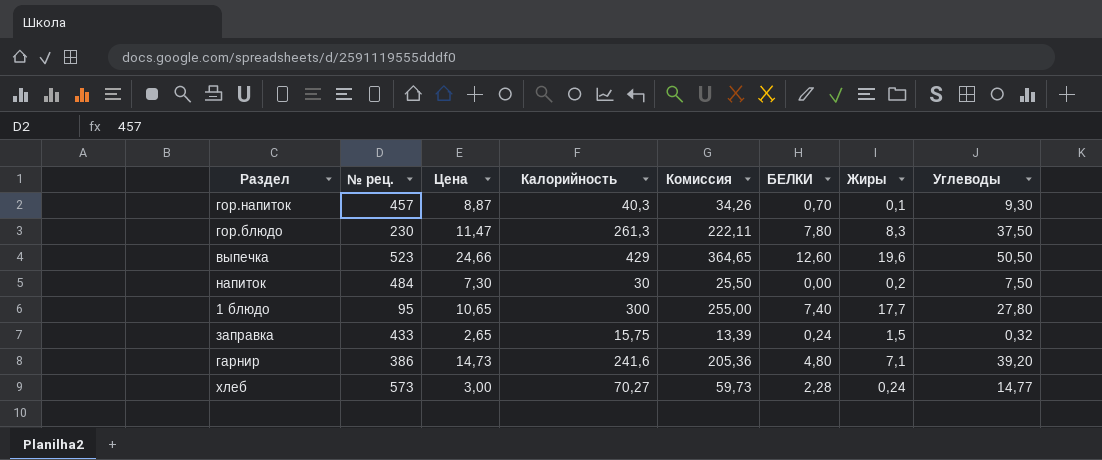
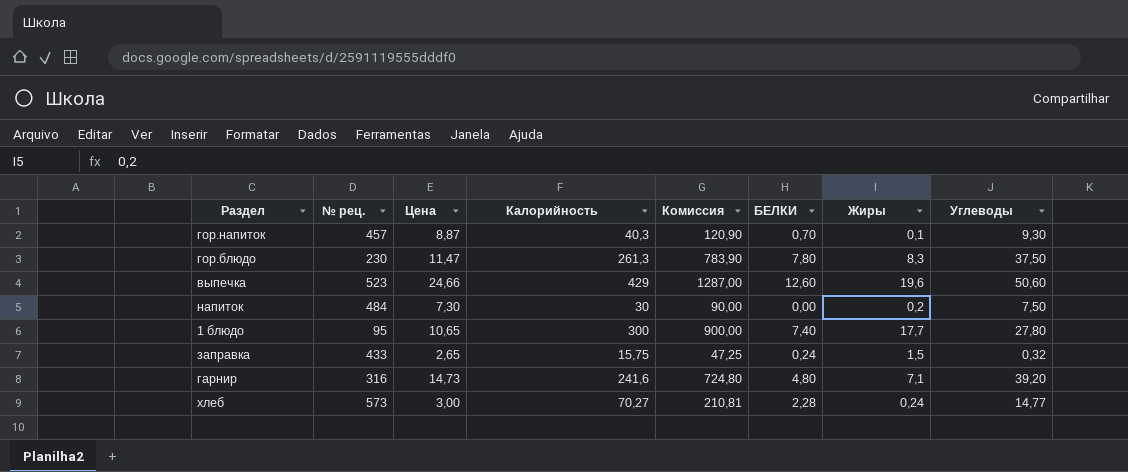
column Комиссия | formula: [Калорийность] * 0,85 -> [Калорийность] * 3
выпечка | Углеводы: 50,50 -> 50,60
гарнир | № рец.: 386 -> 316

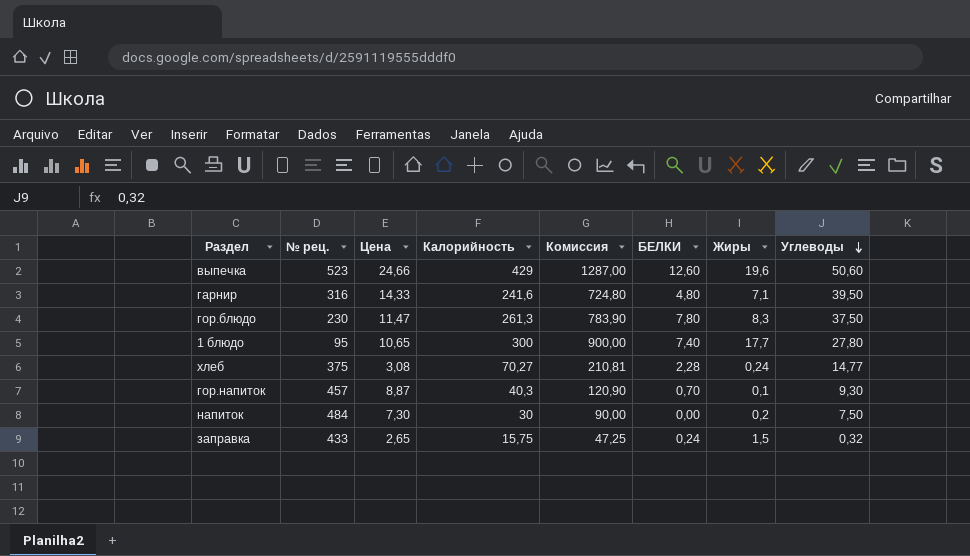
row order: none -> Углеводы descending
гарнир | Цена: 14,73 -> 14,33
гарнир | Углеводы: 39,20 -> 39,50
хлеб | № рец.: 573 -> 375
хлеб | Цена: 3,00 -> 3,08

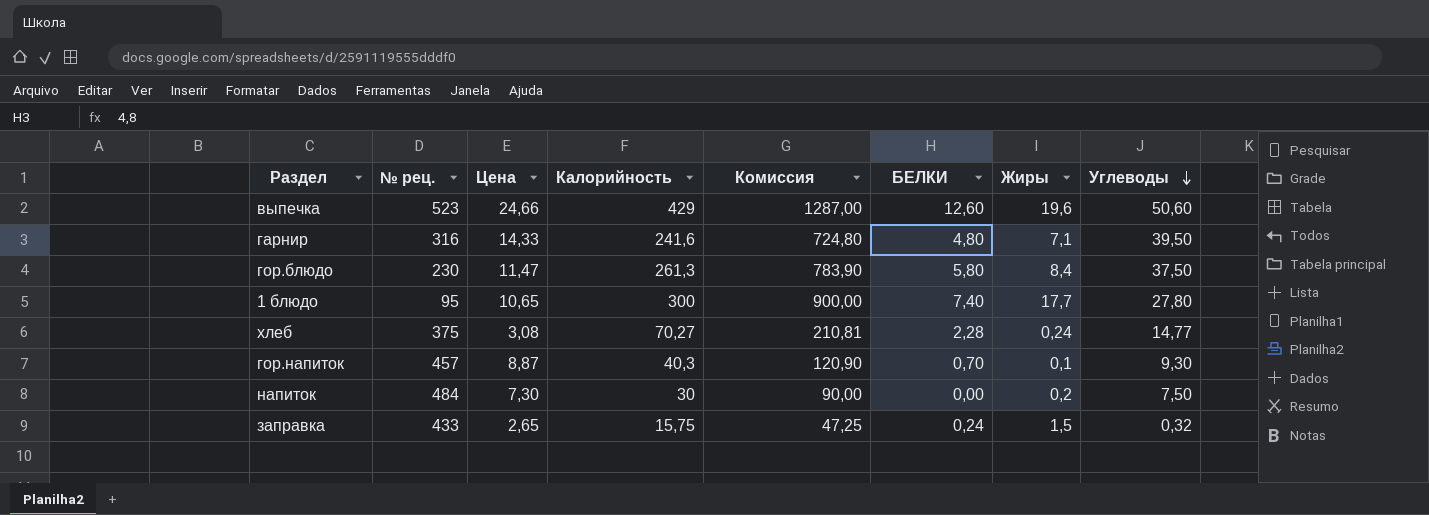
гор.блюдо | БЕЛКИ: 7,80 -> 5,80
гор.блюдо | Жиры: 8,3 -> 8,4

